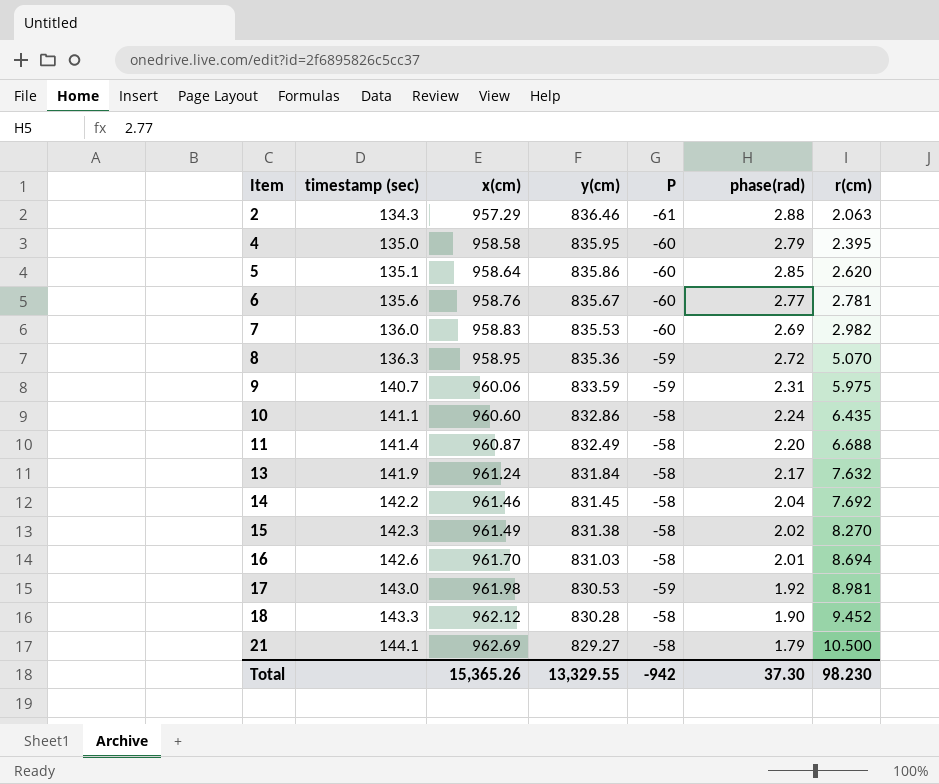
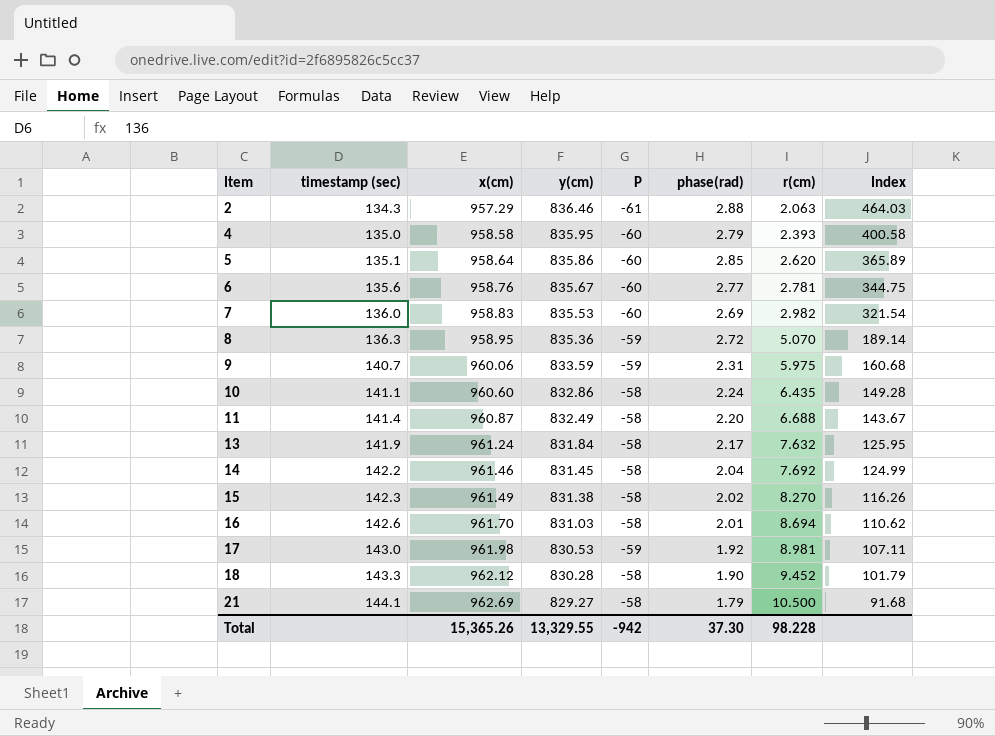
column Index | formula: none -> [x(cm)] / [r(cm)]
4 | r(cm): 2.395 -> 2.393
Total | r(cm): 98.230 -> 98.228

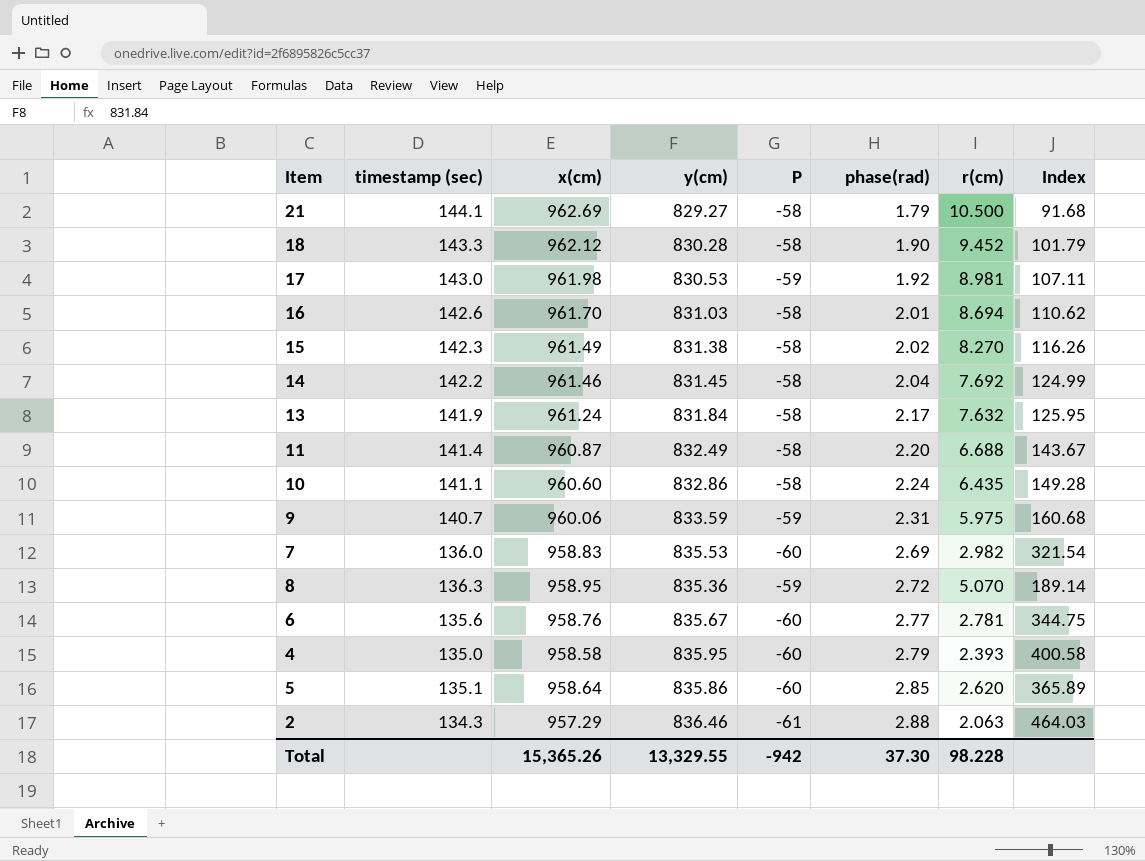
row order: Item ascending -> phase(rad) ascending

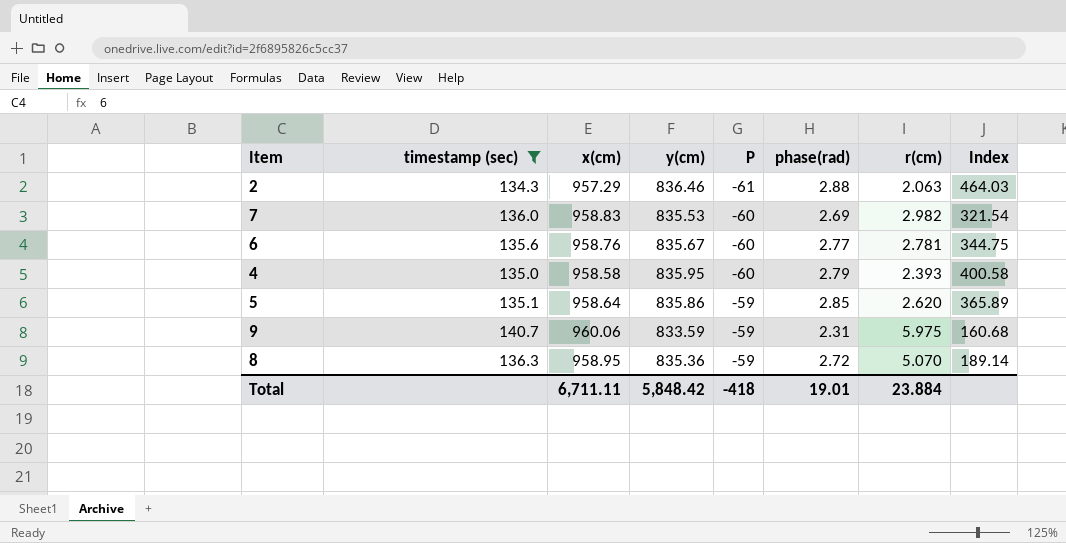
filter: none -> timestamp (sec) <= 140.7
row order: phase(rad) ascending -> P ascending
5 | P: -60 -> -59
Total | x(cm): 15,365.26 -> 6,711.11
Total | y(cm): 13,329.55 -> 5,848.42
Total | P: -942 -> -418
Total | phase(rad): 37.30 -> 19.01
Total | r(cm): 98.228 -> 23.884

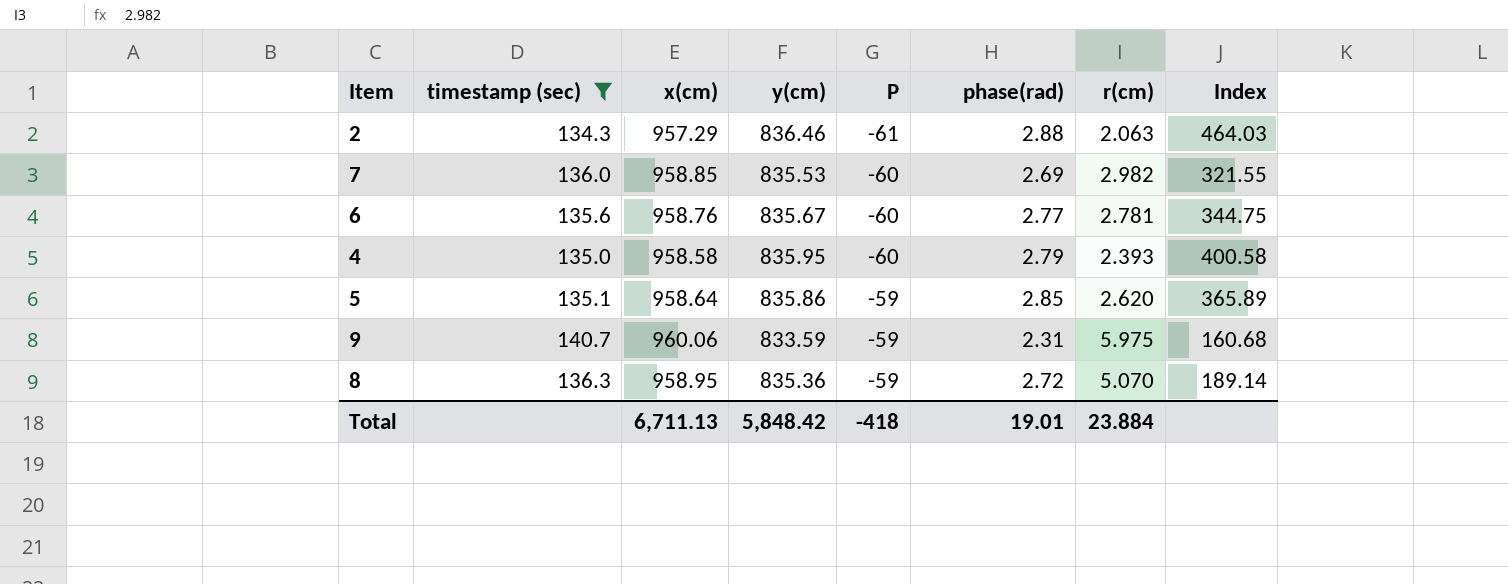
7 | x(cm): 958.83 -> 958.85
7 | Index: 321.54 -> 321.55
Total | x(cm): 6,711.11 -> 6,711.13

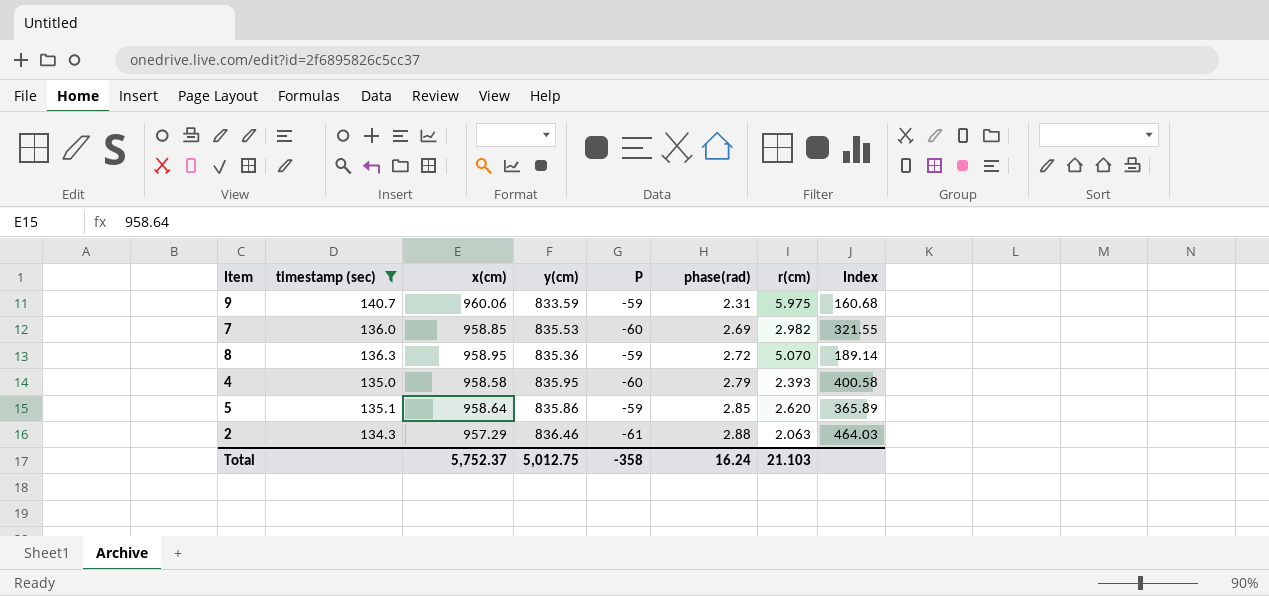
row order: P ascending -> phase(rad) ascending
row 6: 135.6 | 958.76 | 835.67 | -60 | 2.77 | 2.781 | 344.75 -> none
Total | x(cm): 6,711.13 -> 5,752.37
Total | y(cm): 5,848.42 -> 5,012.75
Total | P: -418 -> -358
Total | phase(rad): 19.01 -> 16.24
Total | r(cm): 23.884 -> 21.103

